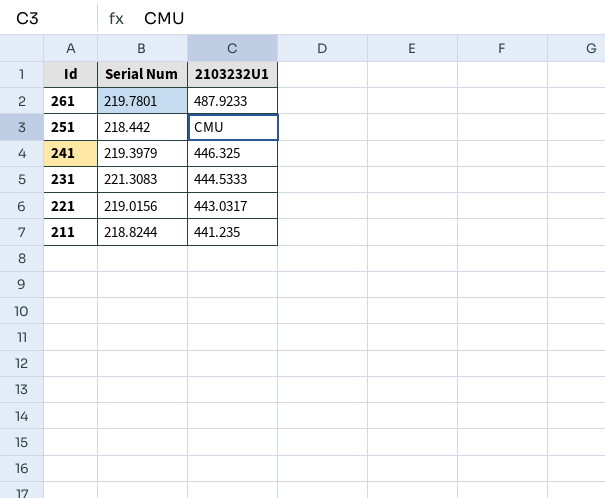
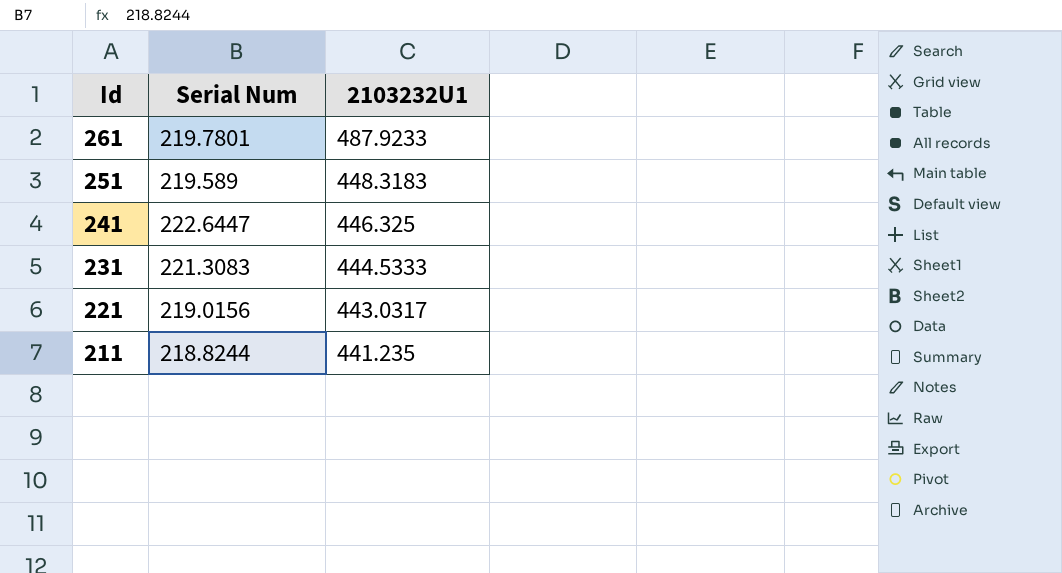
251 | Serial Num: 218.442 -> 219.589
251 | 2103232U1: CMU -> 448.3183
241 | Serial Num: 219.3979 -> 222.6447

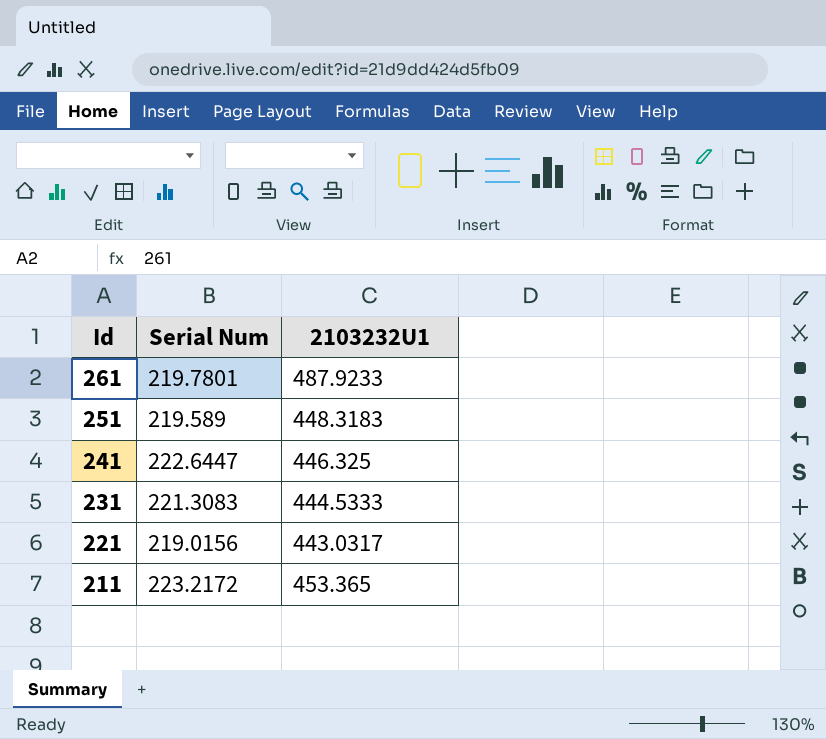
211 | Serial Num: 218.8244 -> 223.2172
211 | 2103232U1: 441.235 -> 453.365

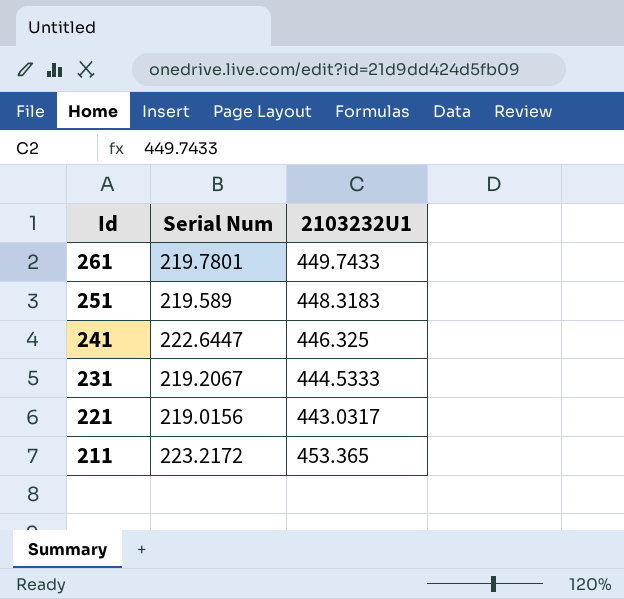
261 | 2103232U1: 487.9233 -> 449.7433
231 | Serial Num: 221.3083 -> 219.2067

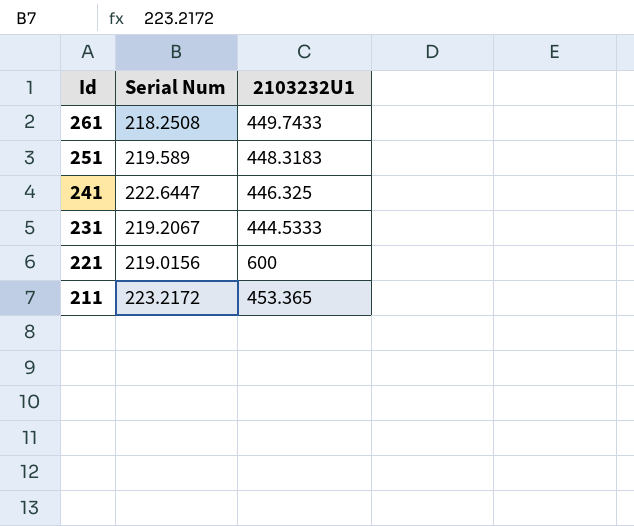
261 | Serial Num: 219.7801 -> 218.2508
221 | 2103232U1: 443.0317 -> 600

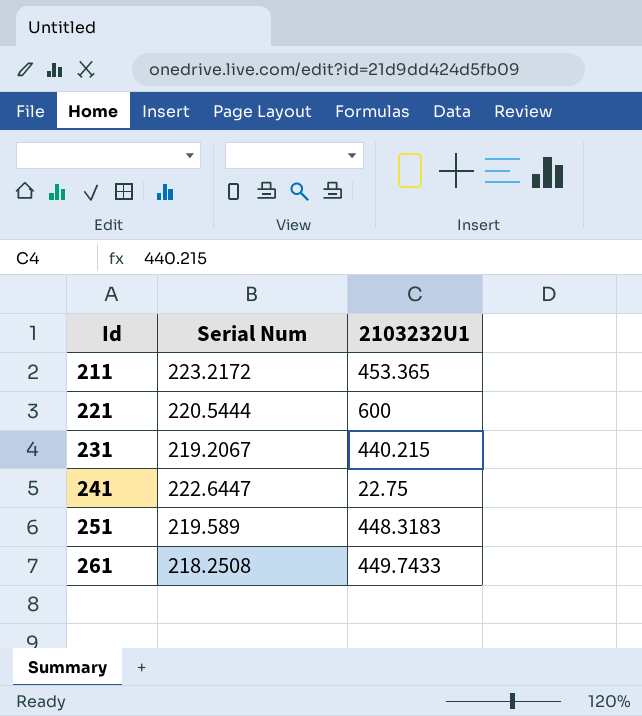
row order: Id descending -> Id ascending
221 | Serial Num: 219.0156 -> 220.5444
231 | 2103232U1: 444.5333 -> 440.215
241 | 2103232U1: 446.325 -> 22.75

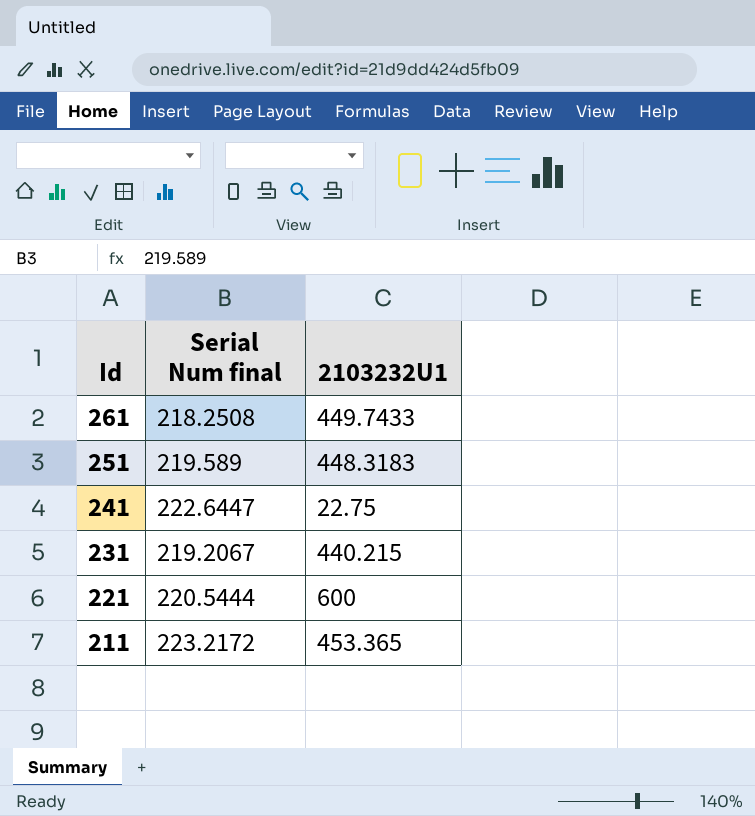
row order: Id ascending -> Id descending
column name: Serial Num -> Serial Num final

